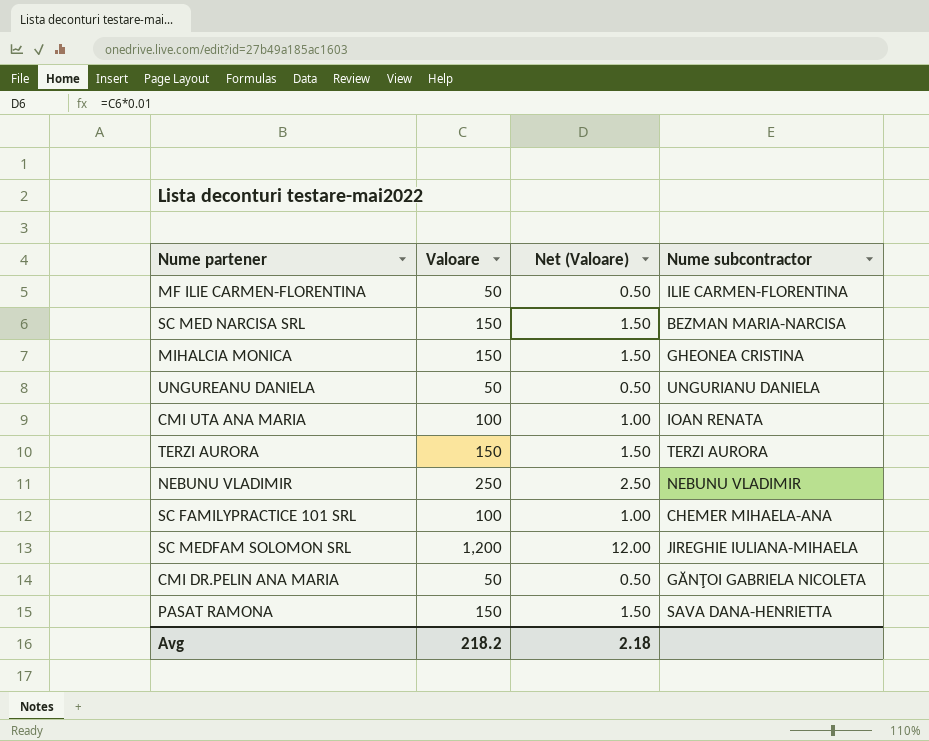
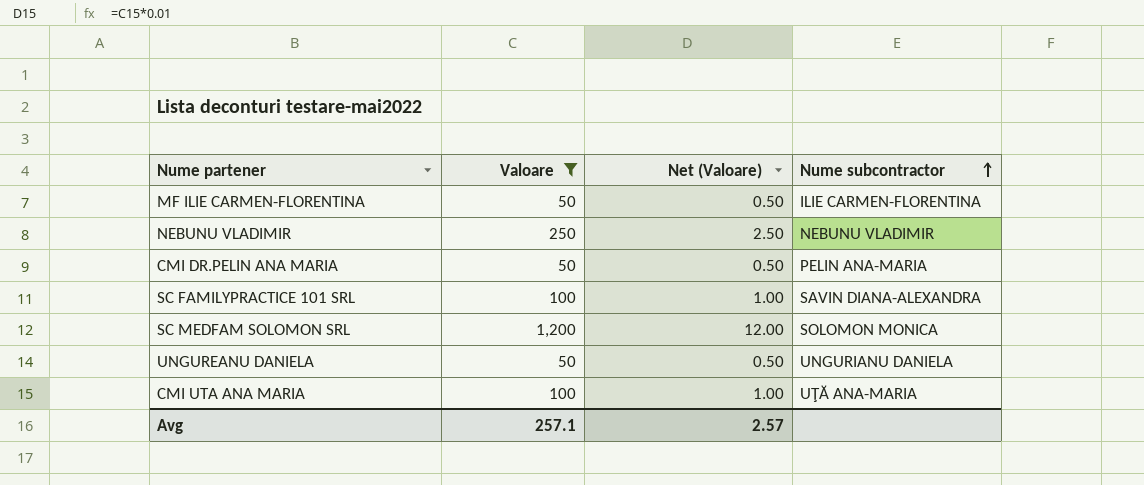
filter: none -> Valoare != 150
row order: none -> Nume subcontractor ascending
CMI DR.PELIN ANA MARIA | Nume subcontractor: GĂNŢOI GABRIELA NICOLETA -> PELIN ANA-MARIA
SC FAMILYPRACTICE 101 SRL | Nume subcontractor: CHEMER MIHAELA-ANA -> SAVIN DIANA-ALEXANDRA
SC MEDFAM SOLOMON SRL | Nume subcontractor: JIREGHIE IULIANA-MIHAELA -> SOLOMON MONICA
CMI UTA ANA MARIA | Nume subcontractor: IOAN RENATA -> UŢĂ ANA-MARIA
Avg | Valoare: 218.2 -> 257.1
Avg | Net (Valoare): 2.18 -> 2.57

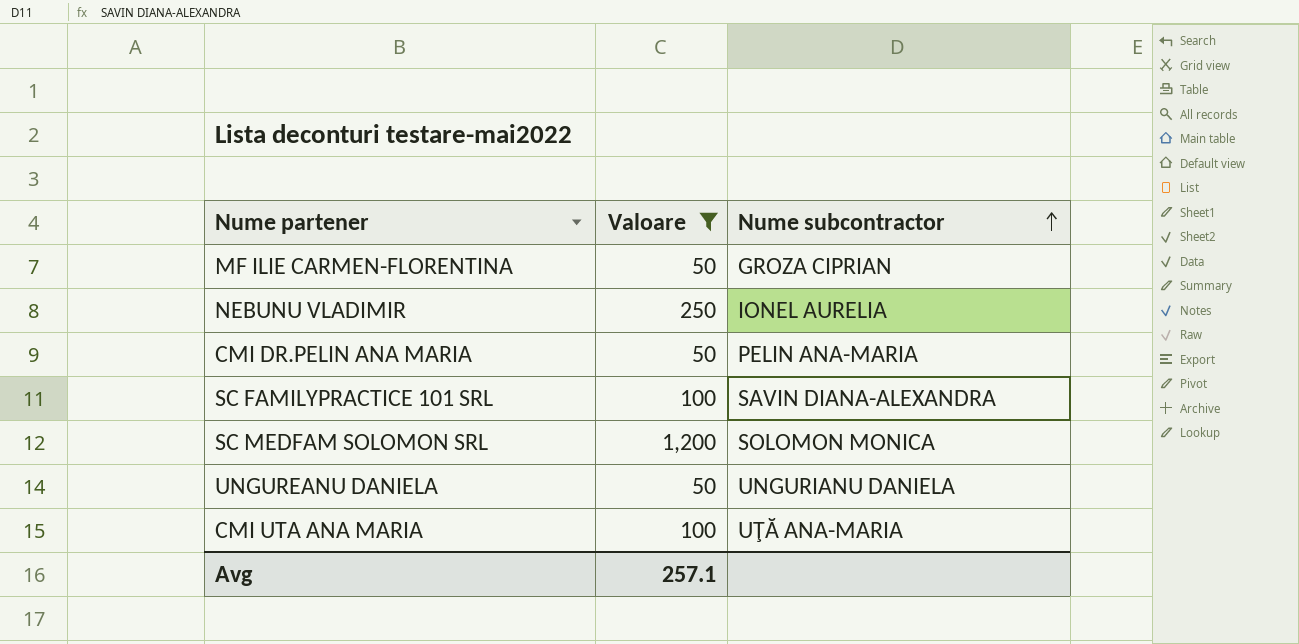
column Net (Valoare) | formula: [Valoare] * 0.01 -> none
MF ILIE CARMEN-FLORENTINA | Nume subcontractor: ILIE CARMEN-FLORENTINA -> GROZA CIPRIAN
NEBUNU VLADIMIR | Nume subcontractor: NEBUNU VLADIMIR -> IONEL AURELIA

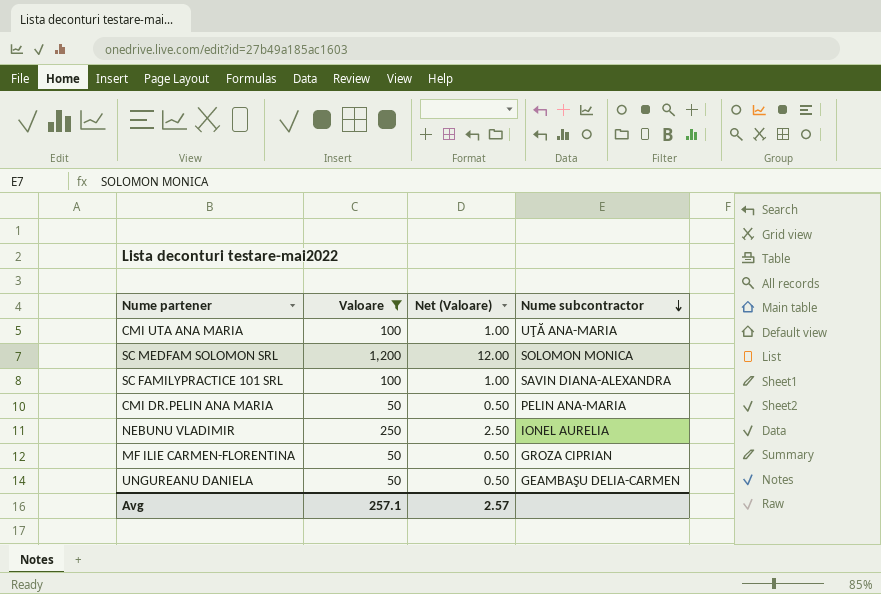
row order: Nume subcontractor ascending -> Nume subcontractor descending
column Net (Valoare) | formula: none -> [Valoare] * 0.01
UNGUREANU DANIELA | Nume subcontractor: UNGURIANU DANIELA -> GEAMBAŞU DELIA-CARMEN

